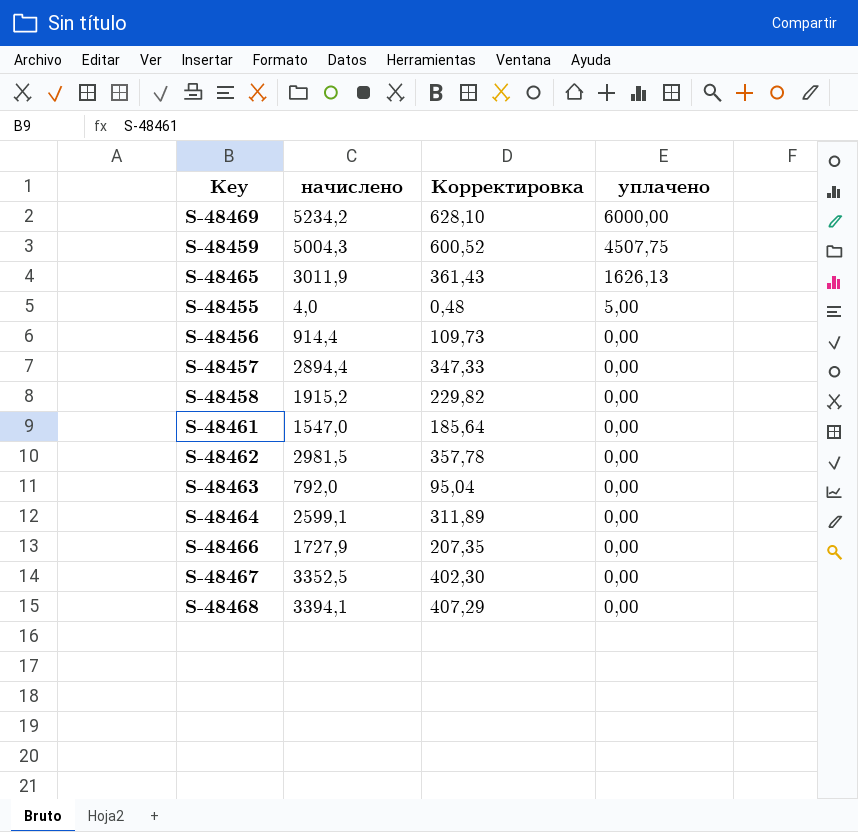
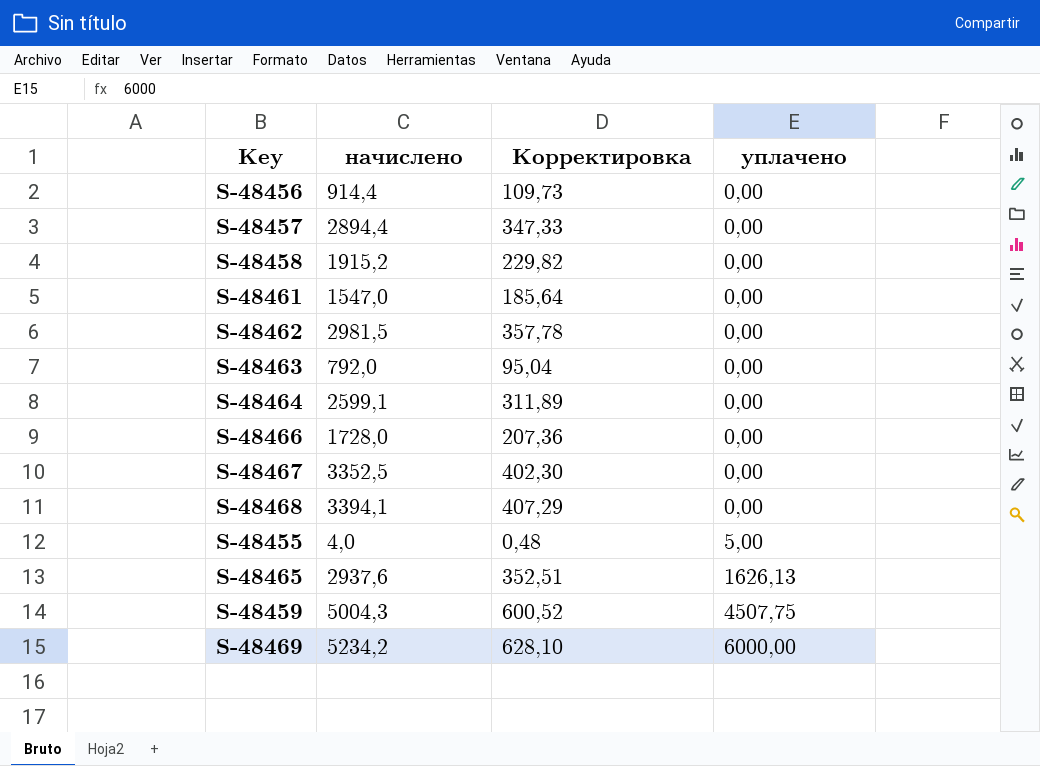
row order: уплачено descending -> уплачено ascending
S-48466 | начислено: 1727,9 -> 1728,0
S-48466 | Корректировка: 207,35 -> 207,36
S-48465 | начислено: 3011,9 -> 2937,6
S-48465 | Корректировка: 361,43 -> 352,51

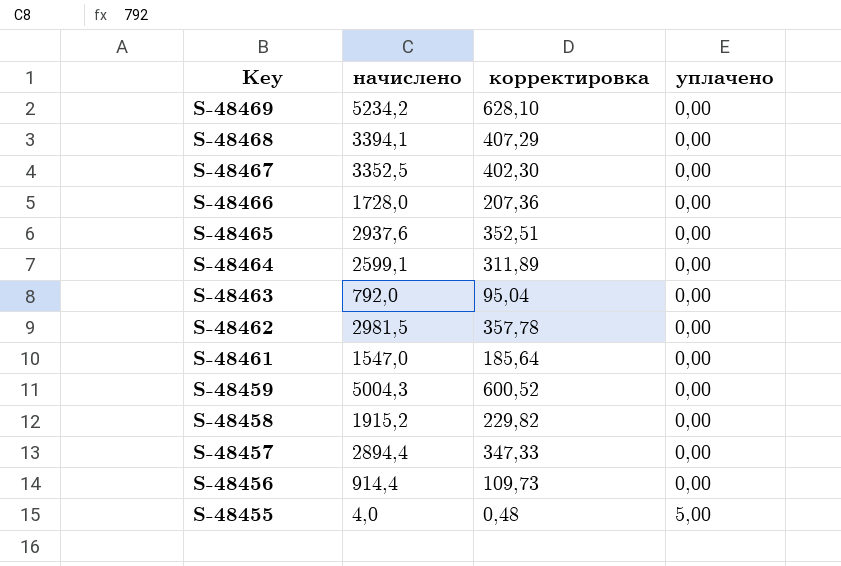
row order: уплачено ascending -> Key descending
column name: Корректировка -> корректировка
S-48469 | уплачено: 6000,00 -> 0,00
S-48465 | уплачено: 1626,13 -> 0,00
S-48459 | уплачено: 4507,75 -> 0,00

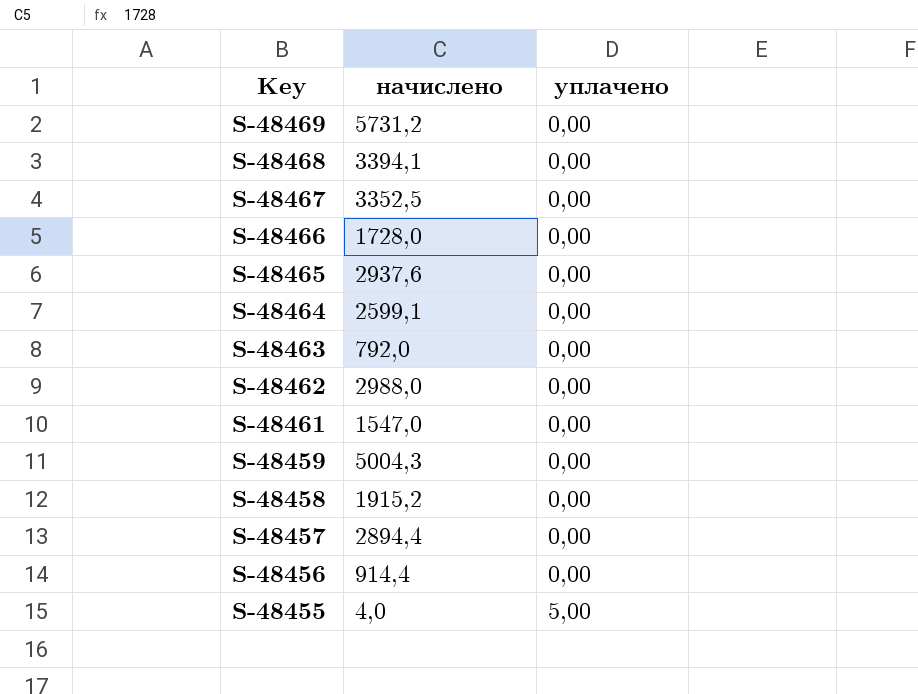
column корректировка | formula: [начислено] * 0,12 -> none
S-48469 | начислено: 5234,2 -> 5731,2
S-48462 | начислено: 2981,5 -> 2988,0

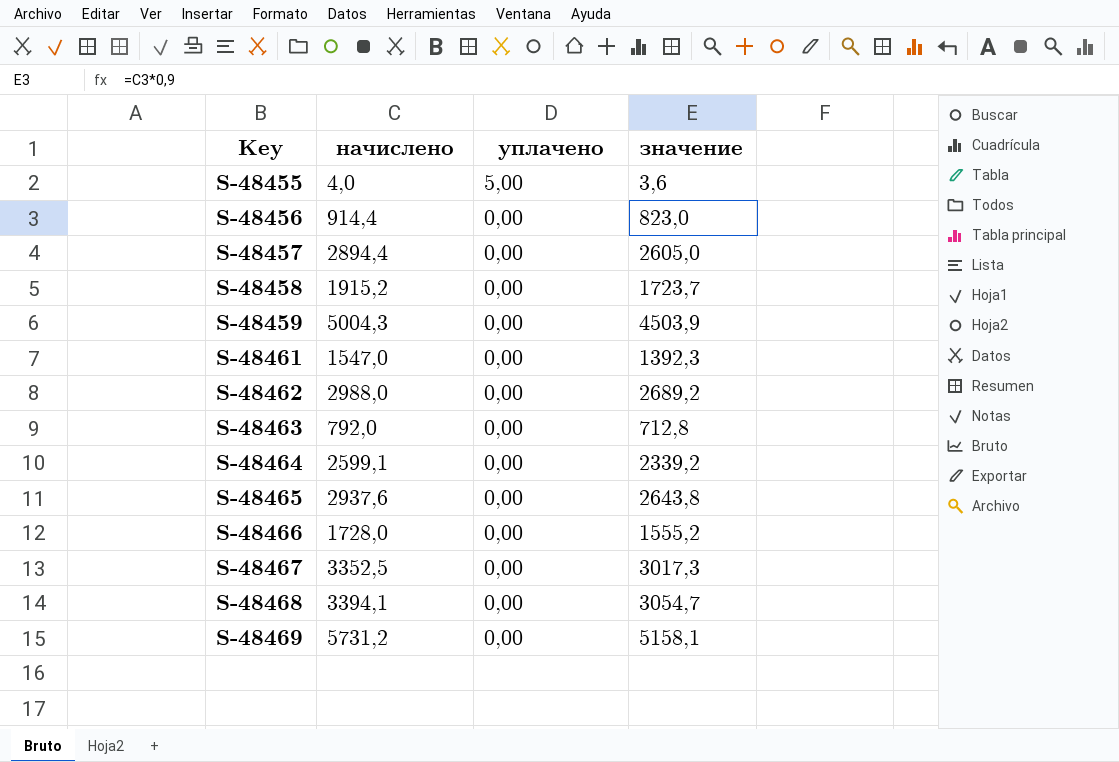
row order: Key descending -> Key ascending
column значение | formula: none -> [начислено] * 0,9

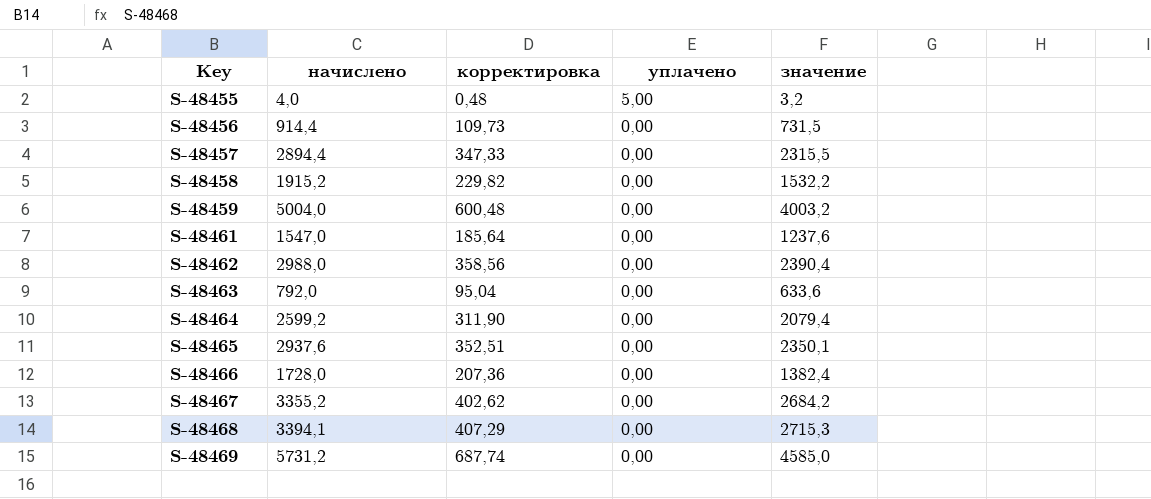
column корректировка | formula: none -> [начислено] * 0,12
column значение | formula: [начислено] * 0,9 -> [начислено] * 0,8
S-48459 | начислено: 5004,3 -> 5004,0
S-48464 | начислено: 2599,1 -> 2599,2
S-48467 | начислено: 3352,5 -> 3355,2

